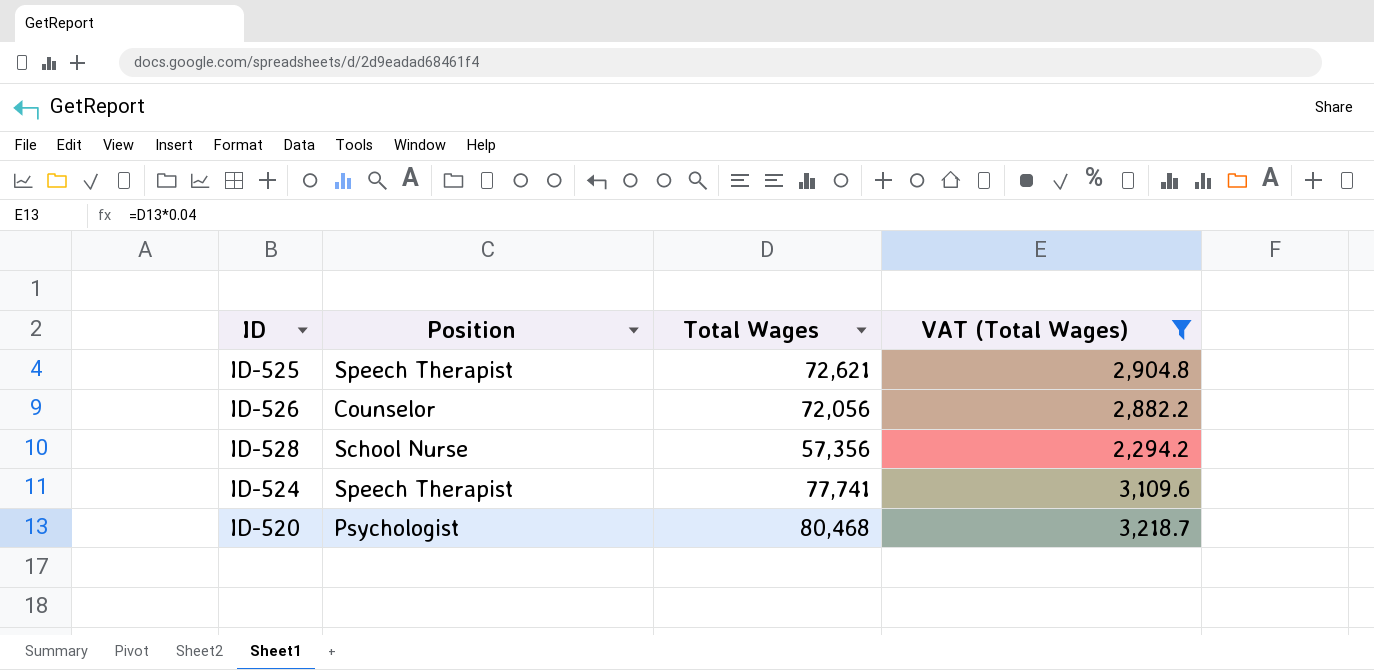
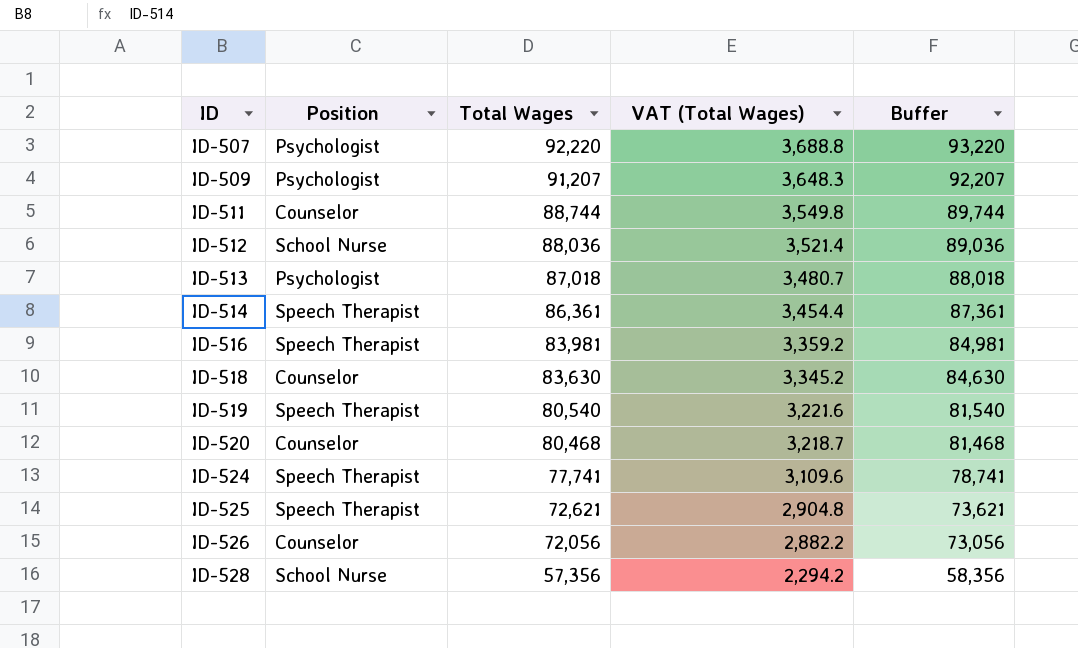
filter: VAT (Total Wages) <= 3,218.7 -> none
row order: none -> ID ascending
column Buffer | formula: none -> [Total Wages] + 1000
ID-520 | Position: Psychologist -> Counselor

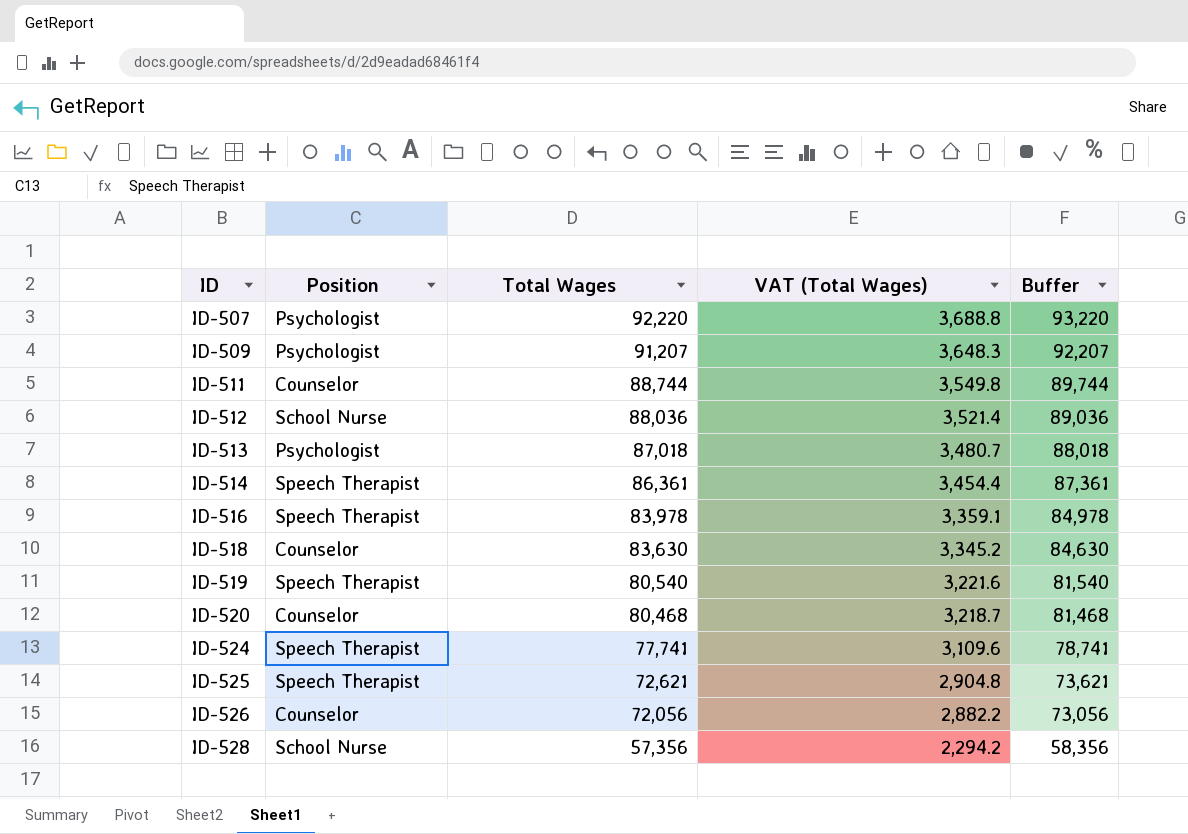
ID-516 | Total Wages: 83,981 -> 83,978
ID-516 | VAT (Total Wages): 3,359.2 -> 3,359.1
ID-516 | Buffer: 84,981 -> 84,978

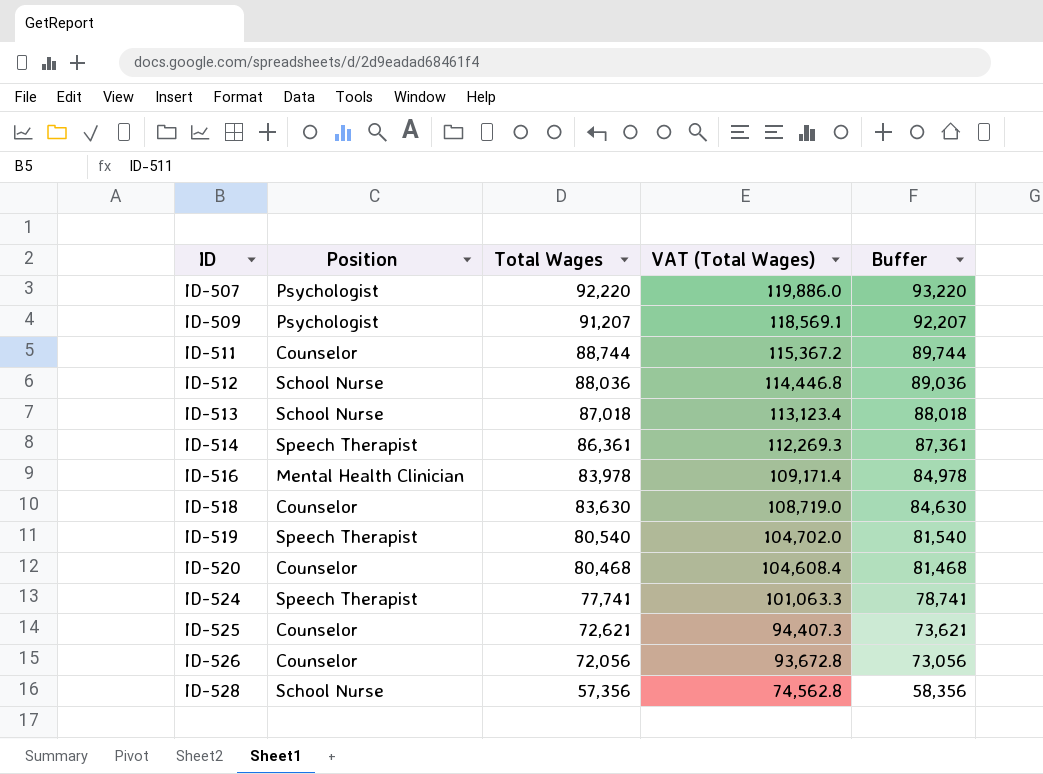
column VAT (Total Wages) | formula: [Total Wages] * 0.04 -> [Total Wages] * 1.3
ID-513 | Position: Psychologist -> School Nurse
ID-516 | Position: Speech Therapist -> Mental Health Clinician
ID-525 | Position: Speech Therapist -> Counselor

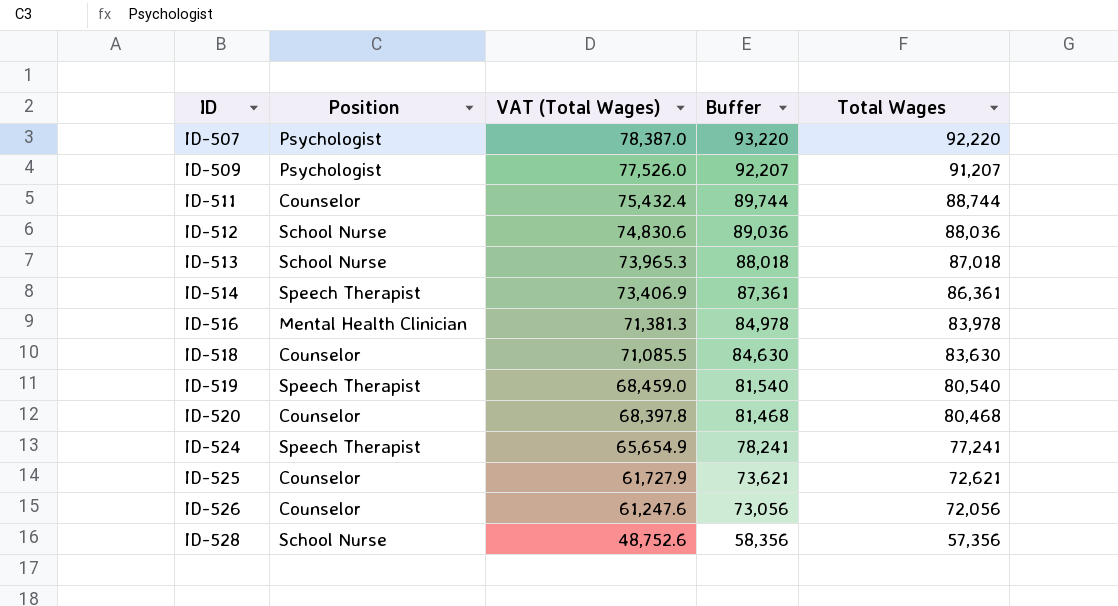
column VAT (Total Wages) | formula: [Total Wages] * 1.3 -> [Total Wages] * 0.85
column Total Wages | position: 3 -> 5
ID-524 | Buffer: 78,741 -> 78,241
ID-524 | Total Wages: 77,741 -> 77,241

